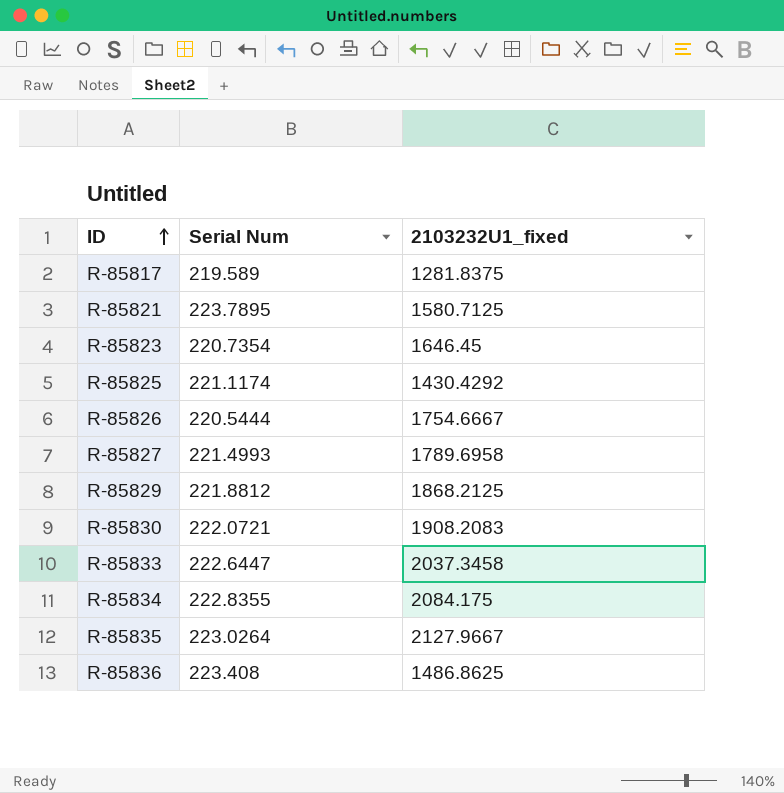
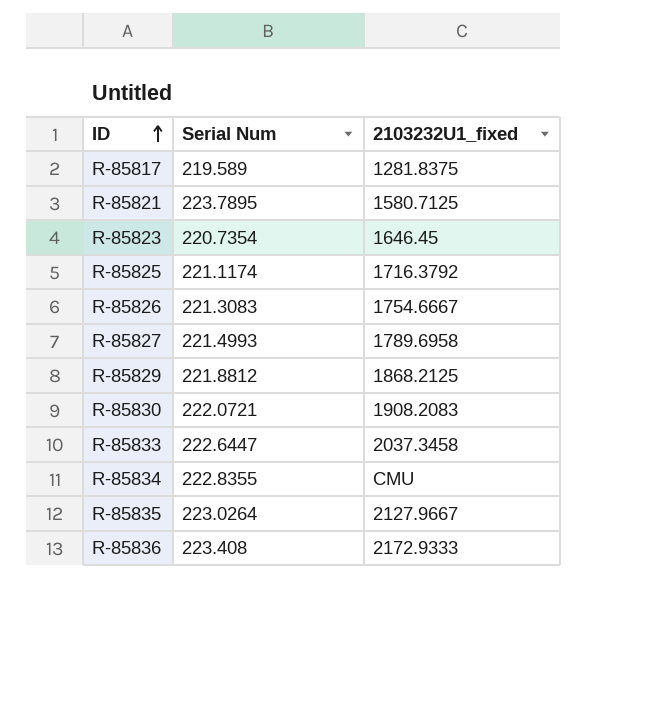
R-85825 | 2103232U1_fixed: 1430.4292 -> 1716.3792
R-85826 | Serial Num: 220.5444 -> 221.3083
R-85834 | 2103232U1_fixed: 2084.175 -> CMU
R-85836 | 2103232U1_fixed: 1486.8625 -> 2172.9333

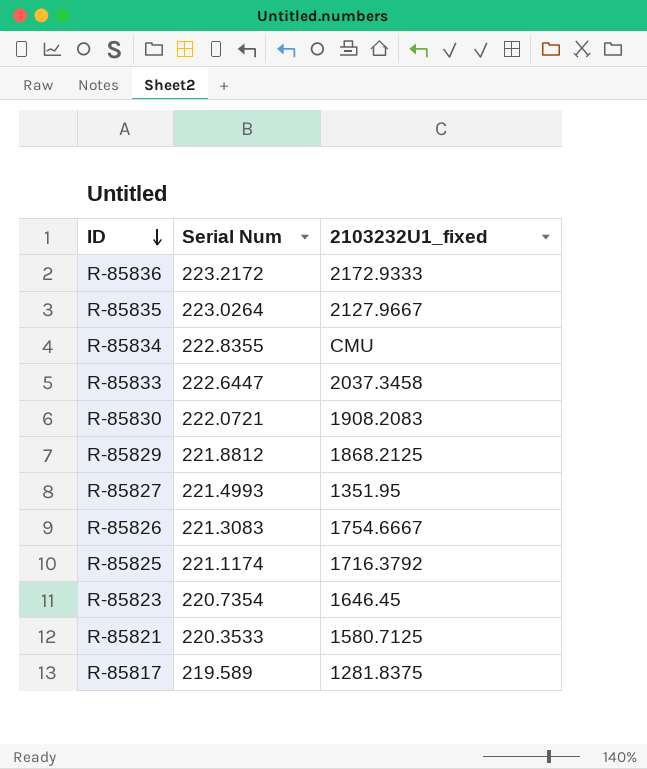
row order: ID ascending -> ID descending
R-85836 | Serial Num: 223.408 -> 223.2172
R-85827 | 2103232U1_fixed: 1789.6958 -> 1351.95
R-85821 | Serial Num: 223.7895 -> 220.3533

